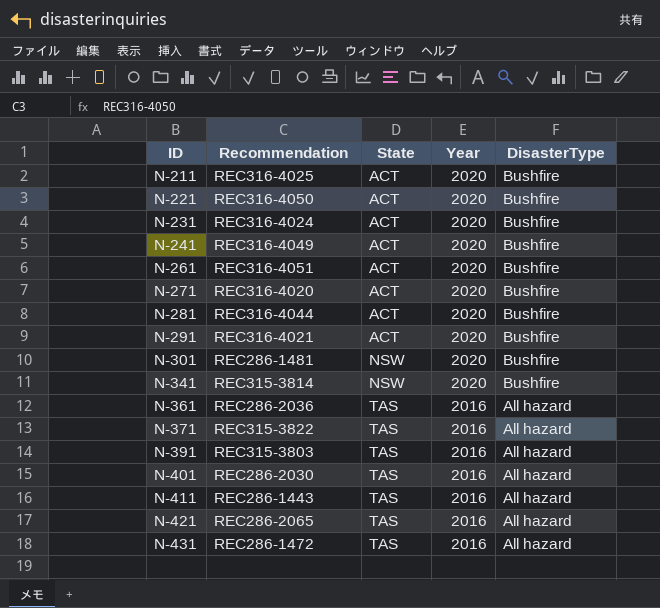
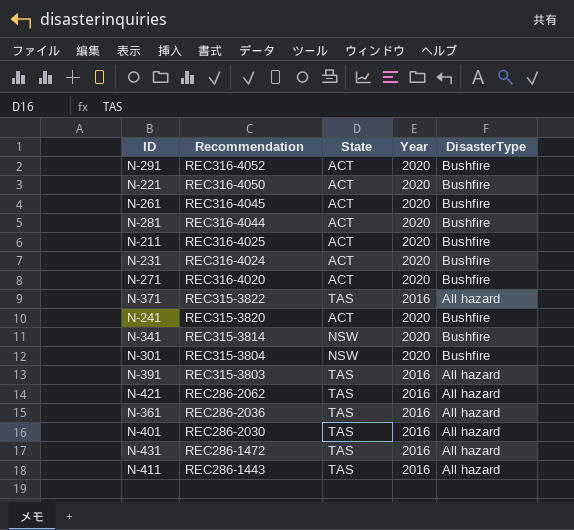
row order: ID ascending -> Recommendation descending
N-291 | Recommendation: REC316-4021 -> REC316-4052
N-261 | Recommendation: REC316-4051 -> REC316-4045
N-241 | Recommendation: REC316-4049 -> REC315-3820
N-301 | Recommendation: REC286-1481 -> REC315-3804
N-421 | Recommendation: REC286-2065 -> REC286-2062

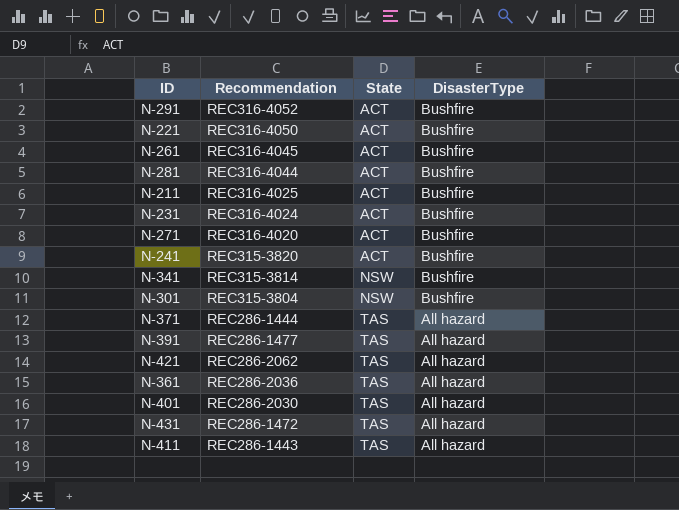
row order: Recommendation descending -> State ascending
column Year | position: 4 -> none
N-371 | Recommendation: REC315-3822 -> REC286-1444
N-391 | Recommendation: REC315-3803 -> REC286-1477

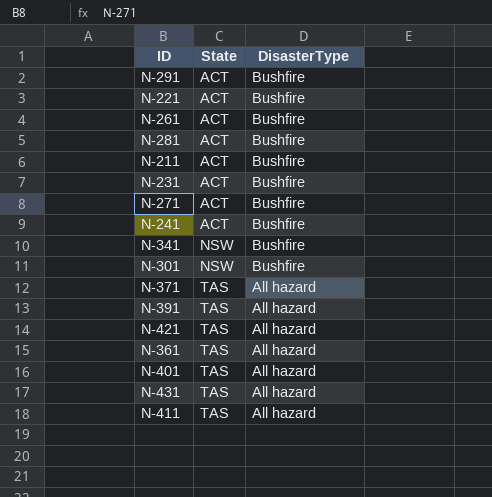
column Recommendation | position: 2 -> none

